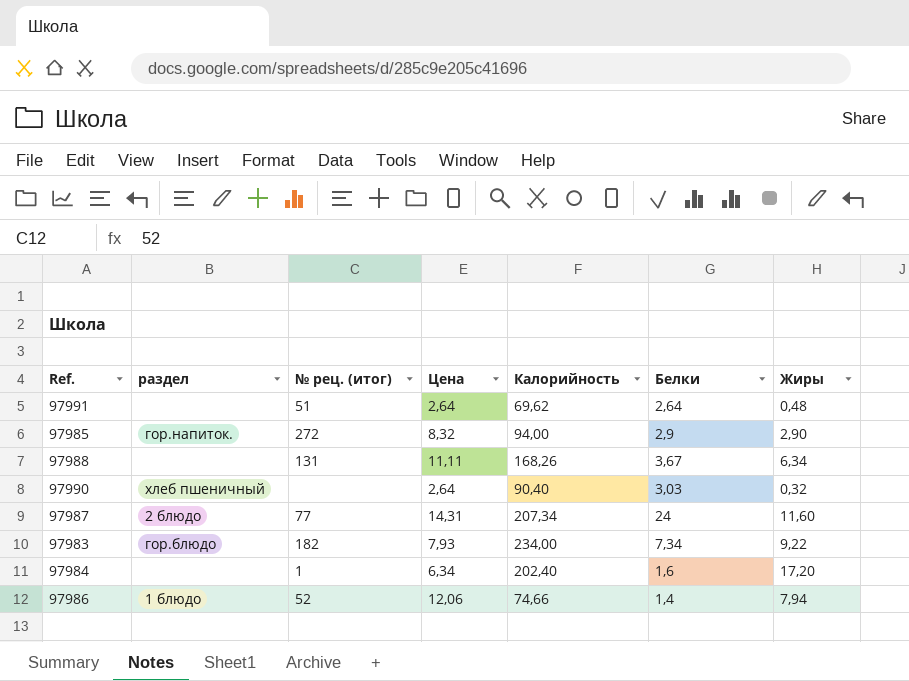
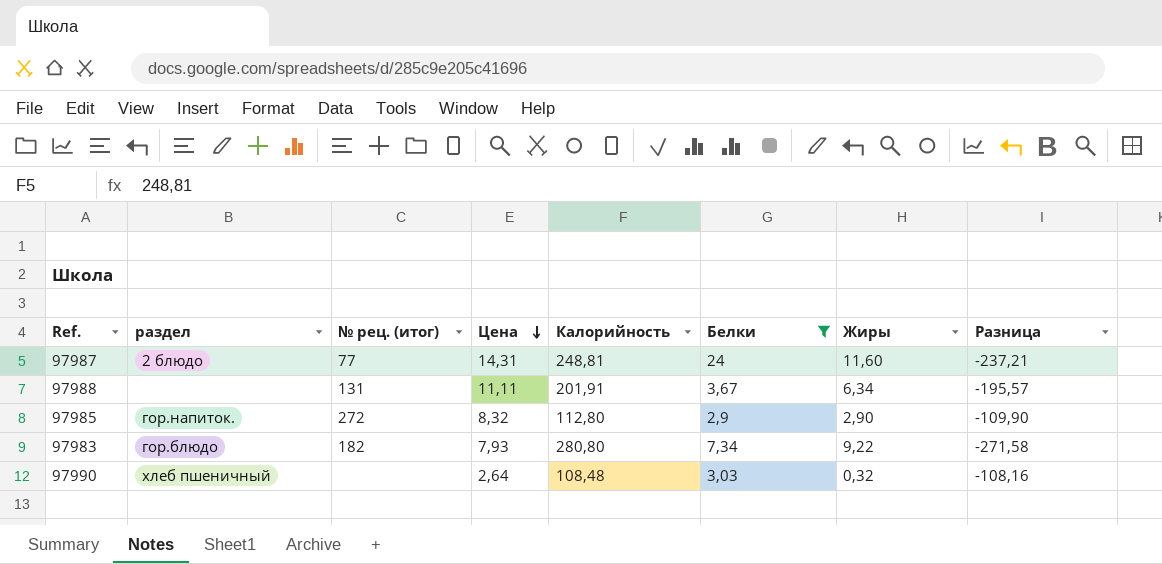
filter: none -> Белки >= 2,9
row order: none -> Цена descending
column Разница | formula: none -> [Жиры] - [Калорийность]
97987 | Калорийность: 207,34 -> 248,81
97988 | Калорийность: 168,26 -> 201,91
97985 | Калорийность: 94,00 -> 112,80
97983 | Калорийность: 234,00 -> 280,80
97990 | Калорийность: 90,40 -> 108,48

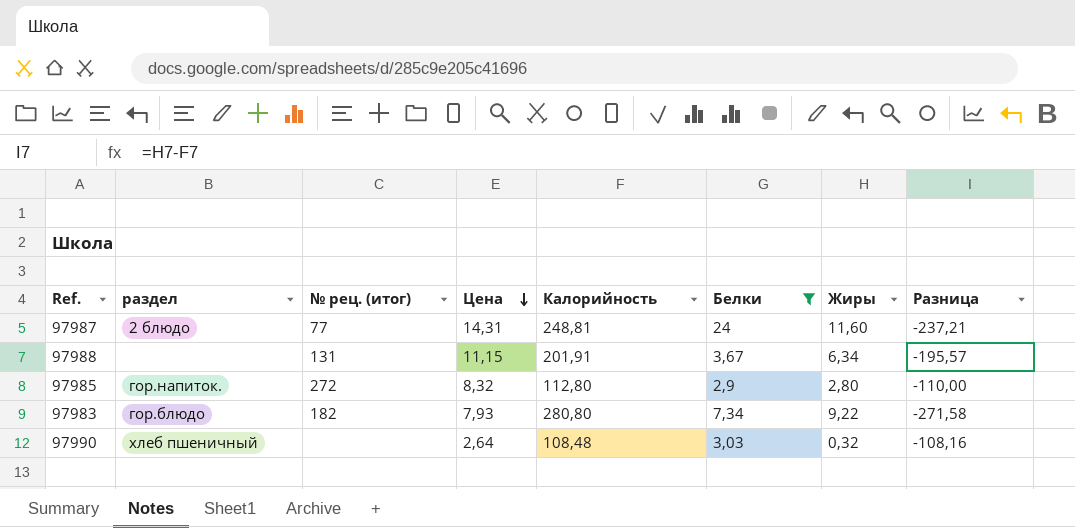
97988 | Цена: 11,11 -> 11,15
97985 | Жиры: 2,90 -> 2,80
97985 | Разница: -109,90 -> -110,00

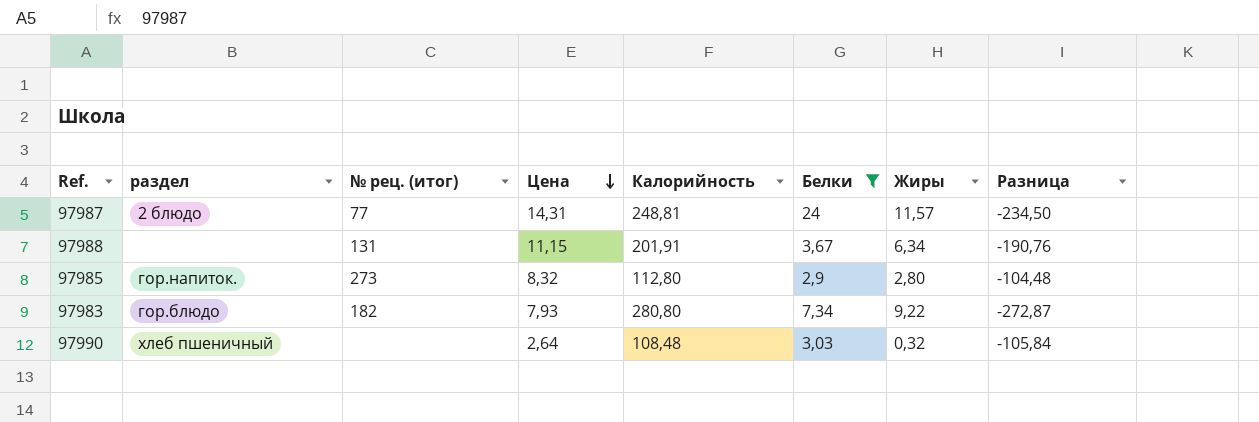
column Разница | formula: [Жиры] - [Калорийность] -> [Цена] - [Калорийность]
97987 | Жиры: 11,60 -> 11,57
97985 | № рец. (итог): 272 -> 273

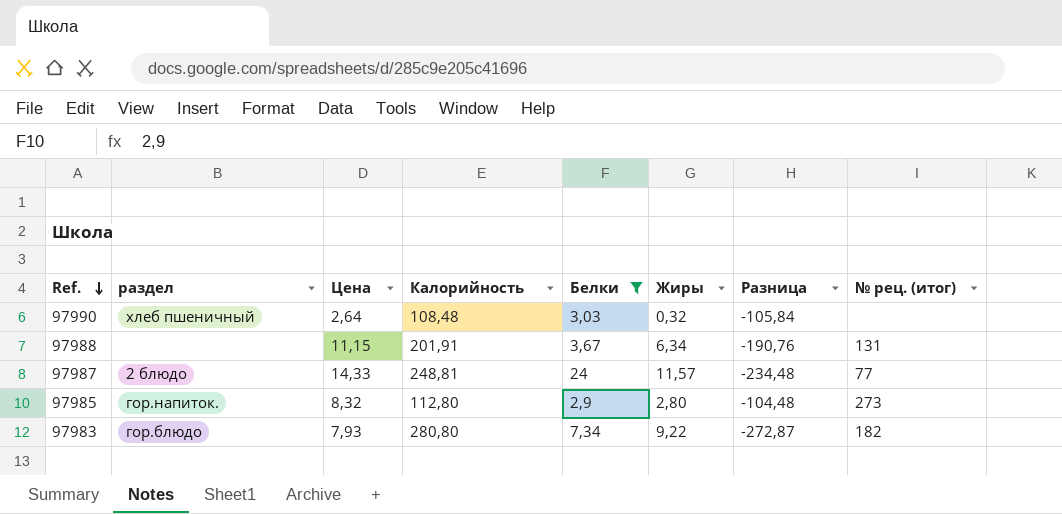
row order: Цена descending -> Ref. descending
column № рец. (итог) | position: 3 -> 8
97987 | Цена: 14,31 -> 14,33
97987 | Разница: -234,50 -> -234,48

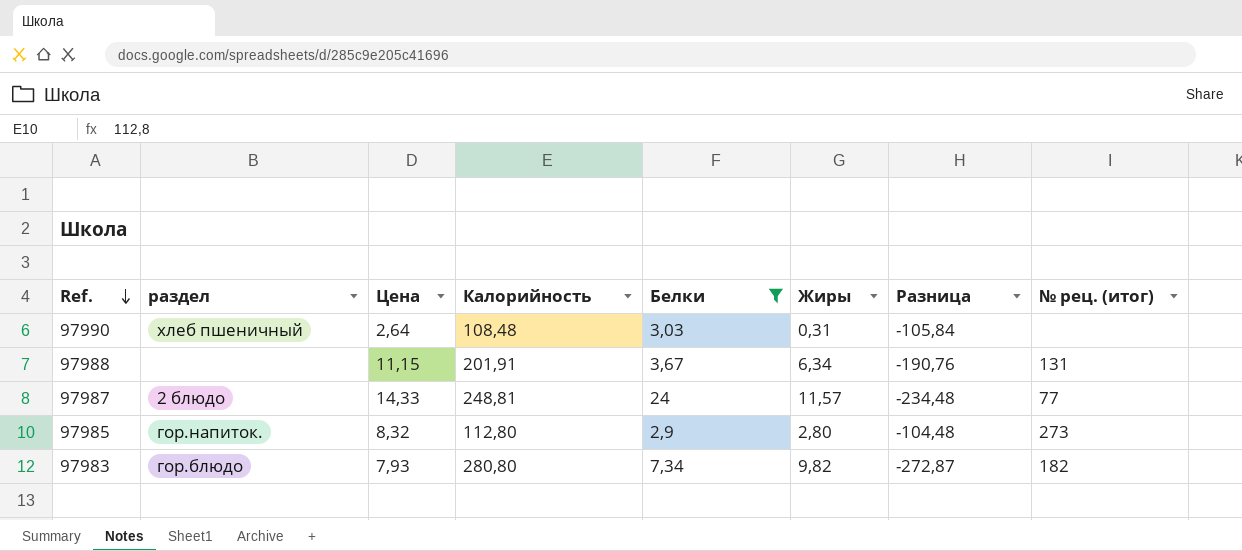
97990 | Жиры: 0,32 -> 0,31
97983 | Жиры: 9,22 -> 9,82

